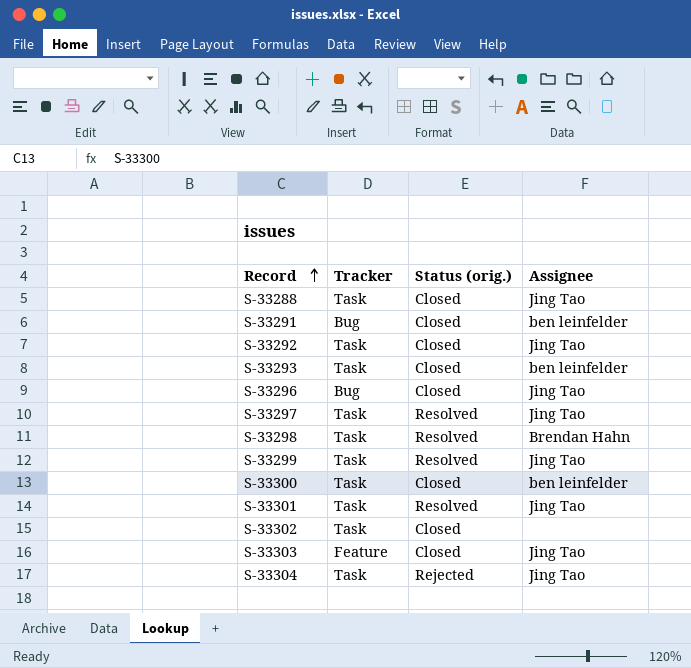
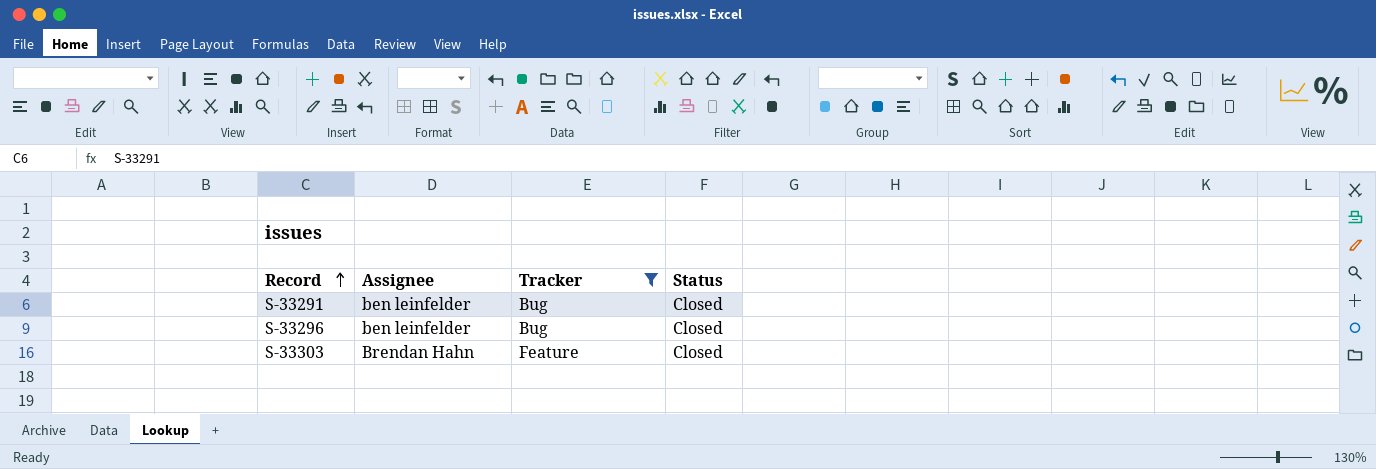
filter: none -> Tracker != Task
column Assignee | position: 4 -> 2
column name: Status (orig.) -> Status
S-33296 | Assignee: Jing Tao -> ben leinfelder
S-33303 | Assignee: Jing Tao -> Brendan Hahn

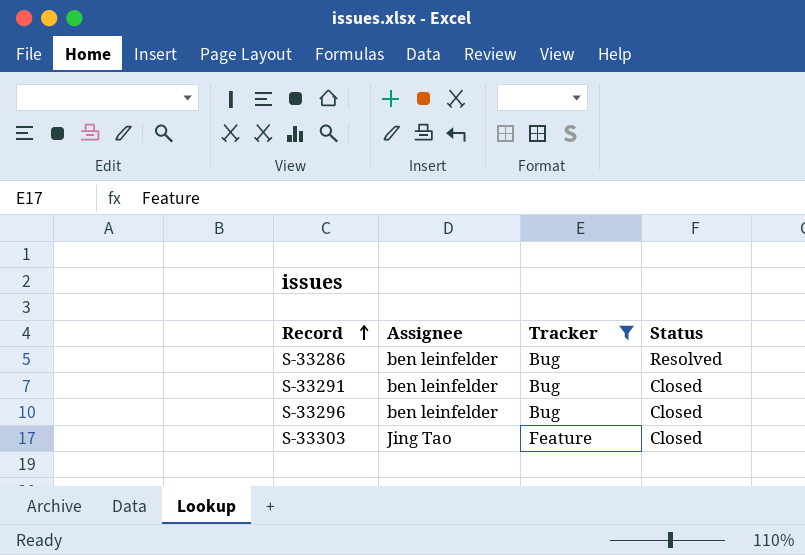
row S-33286: none -> ben leinfelder | Bug | Resolved
S-33303 | Assignee: Brendan Hahn -> Jing Tao

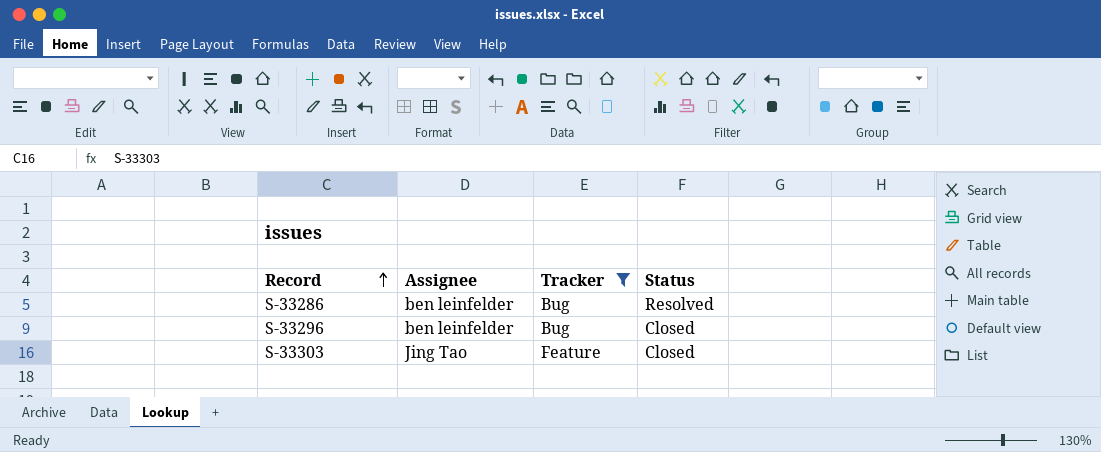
row S-33291: ben leinfelder | Bug | Closed -> none

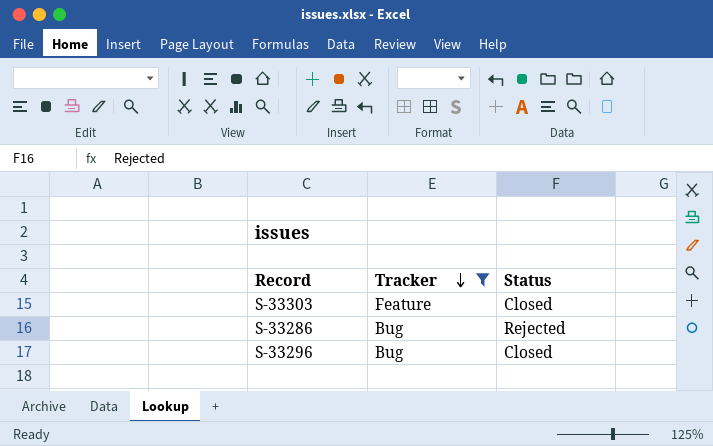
row order: Record ascending -> Tracker descending
column Assignee | position: 2 -> none
S-33286 | Status: Resolved -> Rejected

